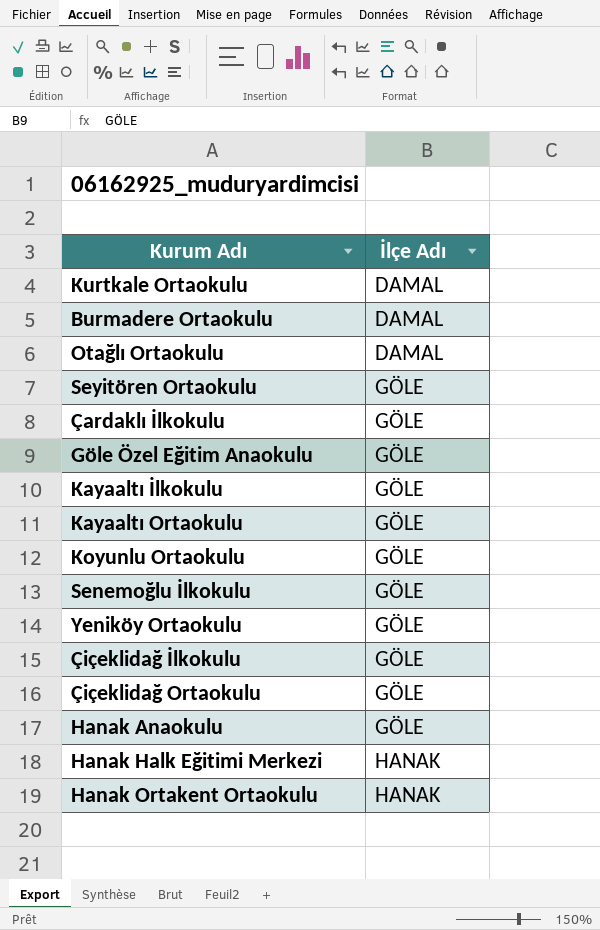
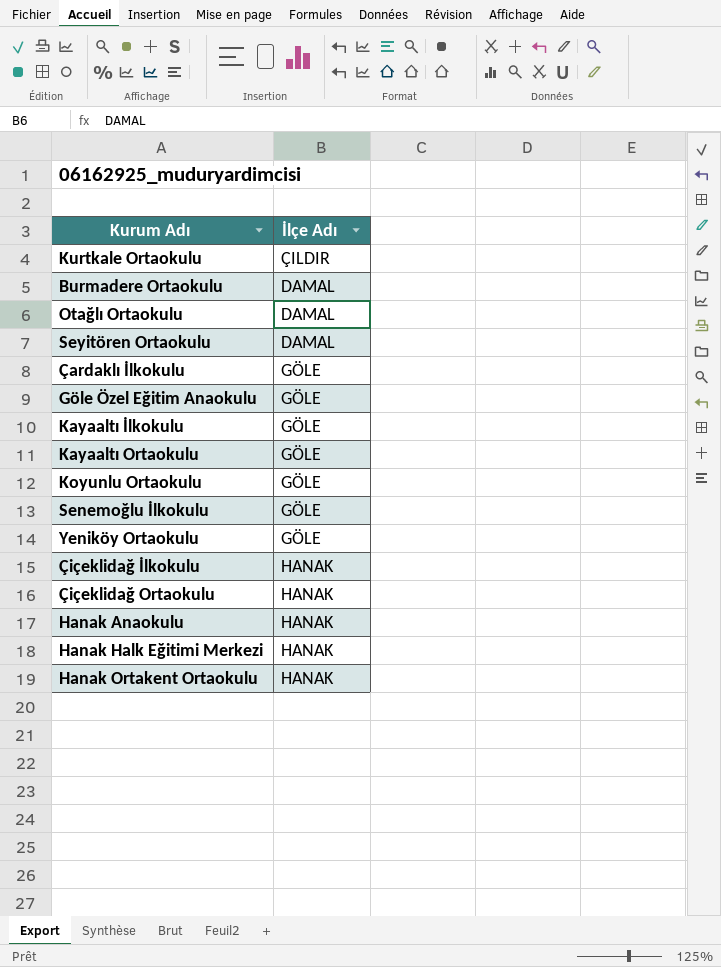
Kurtkale Ortaokulu | İlçe Adı: DAMAL -> ÇILDIR
Seyitören Ortaokulu | İlçe Adı: GÖLE -> DAMAL
Çiçeklidağ İlkokulu | İlçe Adı: GÖLE -> HANAK
Çiçeklidağ Ortaokulu | İlçe Adı: GÖLE -> HANAK
Hanak Anaokulu | İlçe Adı: GÖLE -> HANAK

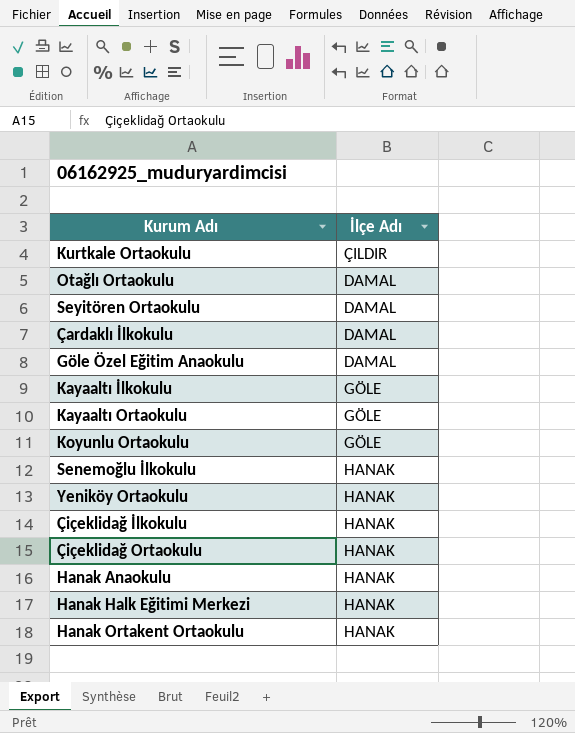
row Burmadere Ortaokulu: DAMAL -> none
Çardaklı İlkokulu | İlçe Adı: GÖLE -> DAMAL
Göle Özel Eğitim Anaokulu | İlçe Adı: GÖLE -> DAMAL
Senemoğlu İlkokulu | İlçe Adı: GÖLE -> HANAK
Yeniköy Ortaokulu | İlçe Adı: GÖLE -> HANAK

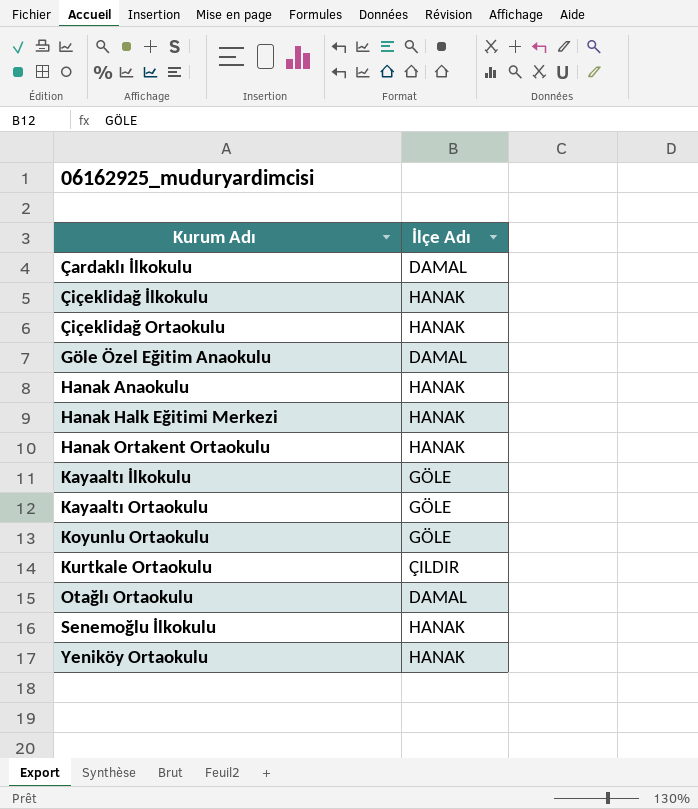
row order: İlçe Adı ascending -> Kurum Adı ascending
row Seyitören Ortaokulu: DAMAL -> none

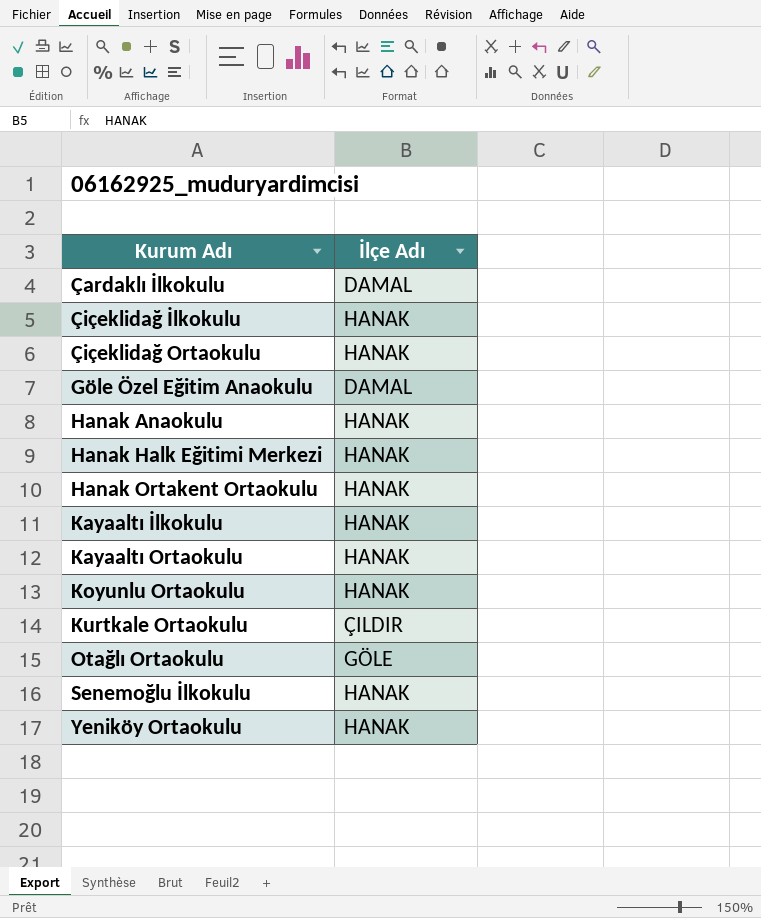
Kayaaltı İlkokulu | İlçe Adı: GÖLE -> HANAK
Kayaaltı Ortaokulu | İlçe Adı: GÖLE -> HANAK
Koyunlu Ortaokulu | İlçe Adı: GÖLE -> HANAK
Otağlı Ortaokulu | İlçe Adı: DAMAL -> GÖLE

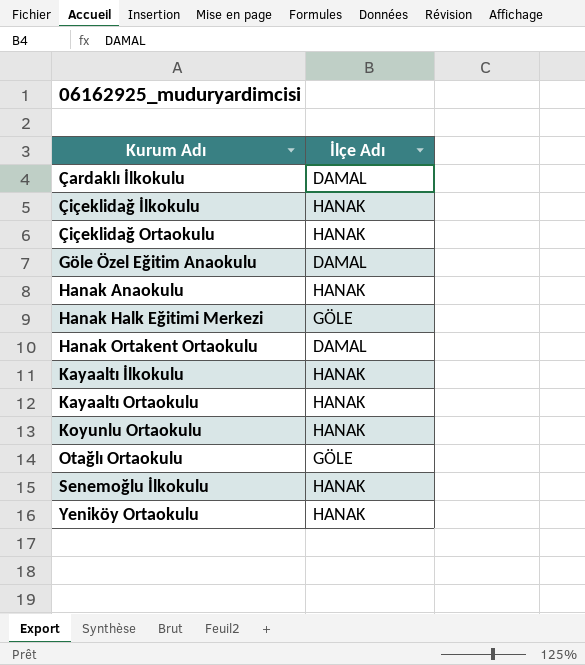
row Kurtkale Ortaokulu: ÇILDIR -> none
Hanak Halk Eğitimi Merkezi | İlçe Adı: HANAK -> GÖLE
Hanak Ortakent Ortaokulu | İlçe Adı: HANAK -> DAMAL

